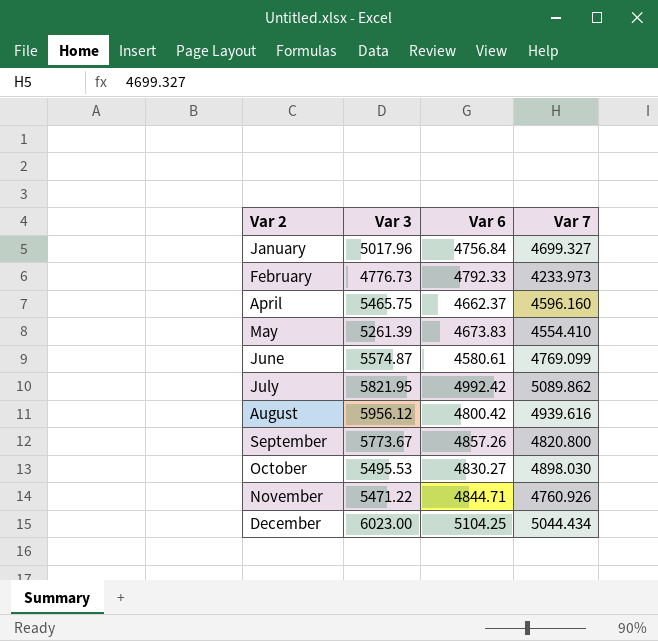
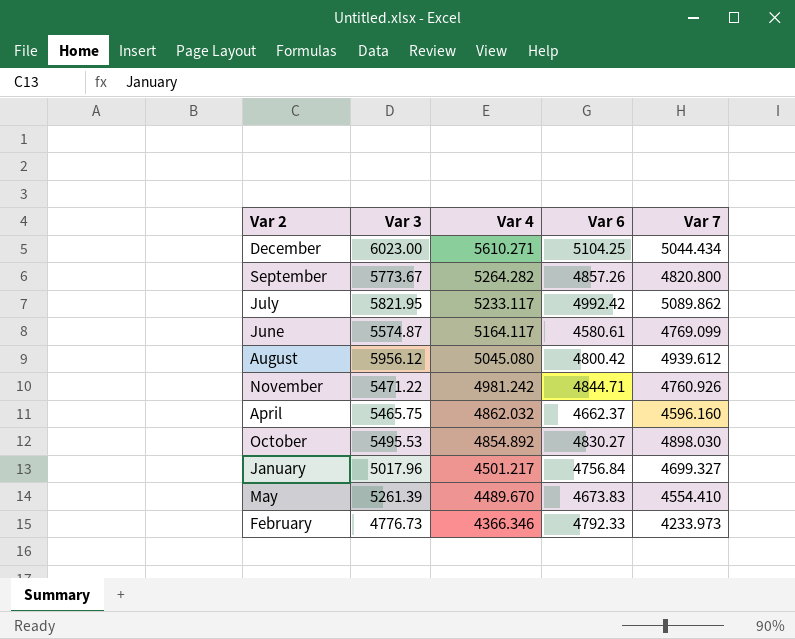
row order: Var 2 ascending -> Var 4 descending
column Var 4 | position: none -> 3
August | Var 7: 4939.616 -> 4939.612

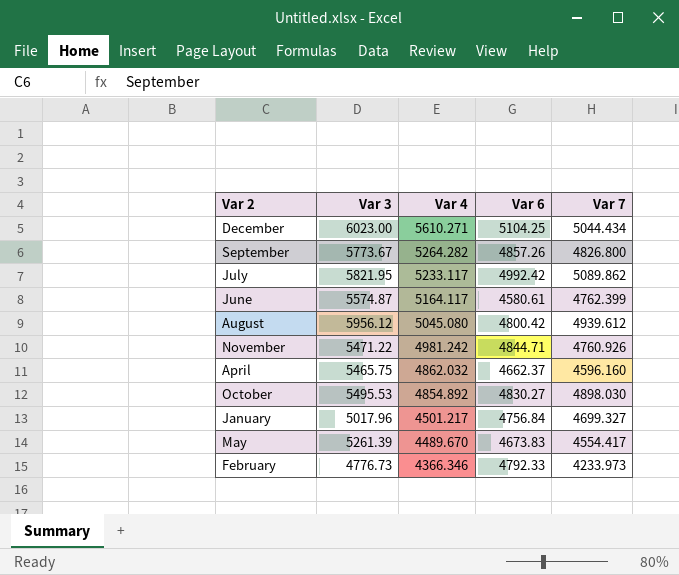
September | Var 7: 4820.800 -> 4826.800
June | Var 7: 4769.099 -> 4762.399
May | Var 7: 4554.410 -> 4554.417

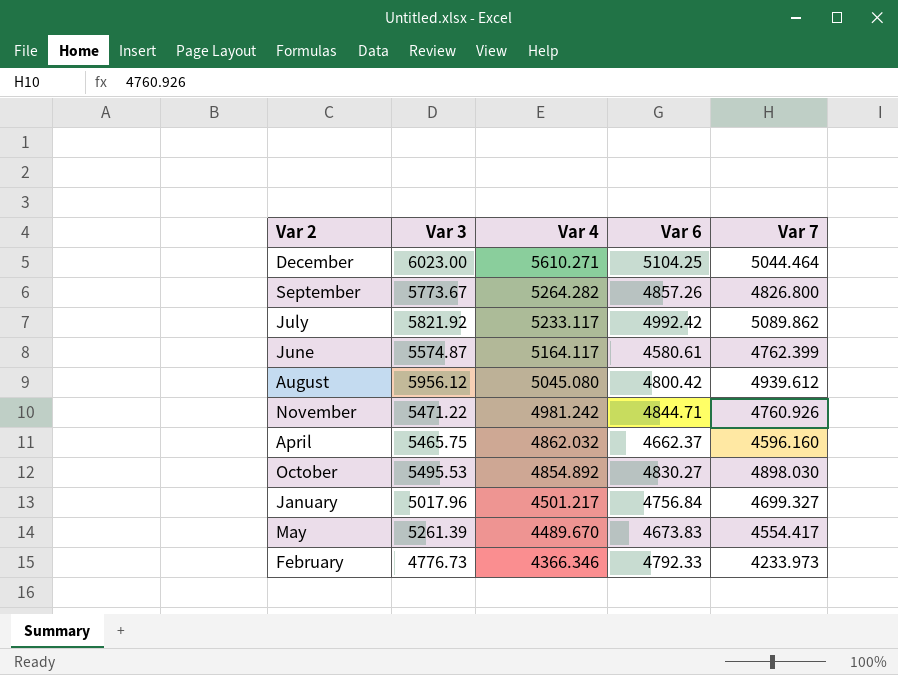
December | Var 7: 5044.434 -> 5044.464
July | Var 3: 5821.95 -> 5821.92

